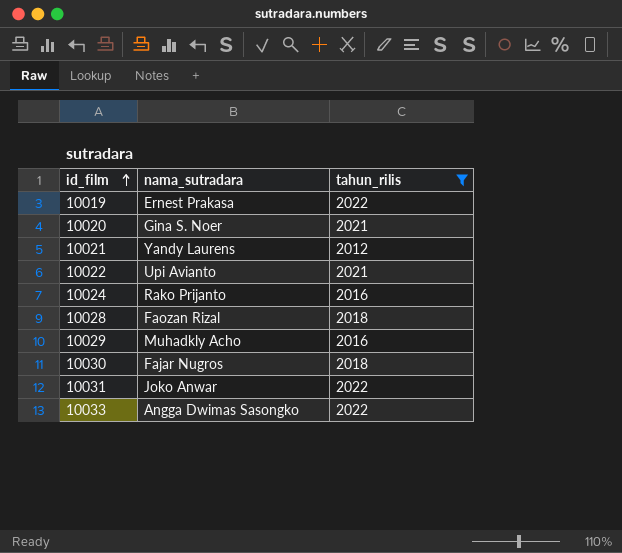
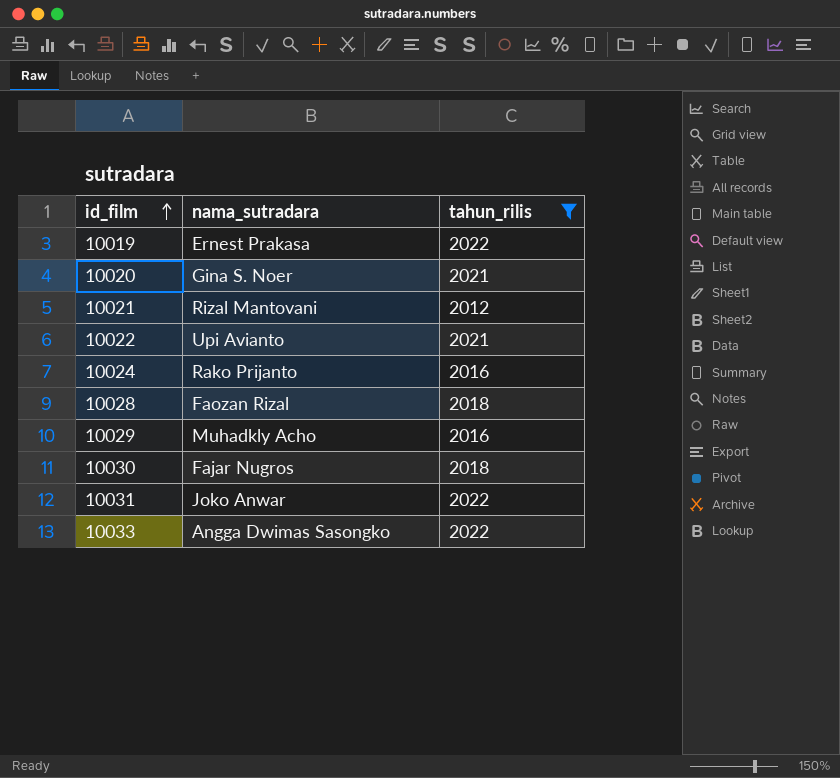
10021 | nama_sutradara: Yandy Laurens -> Rizal Mantovani

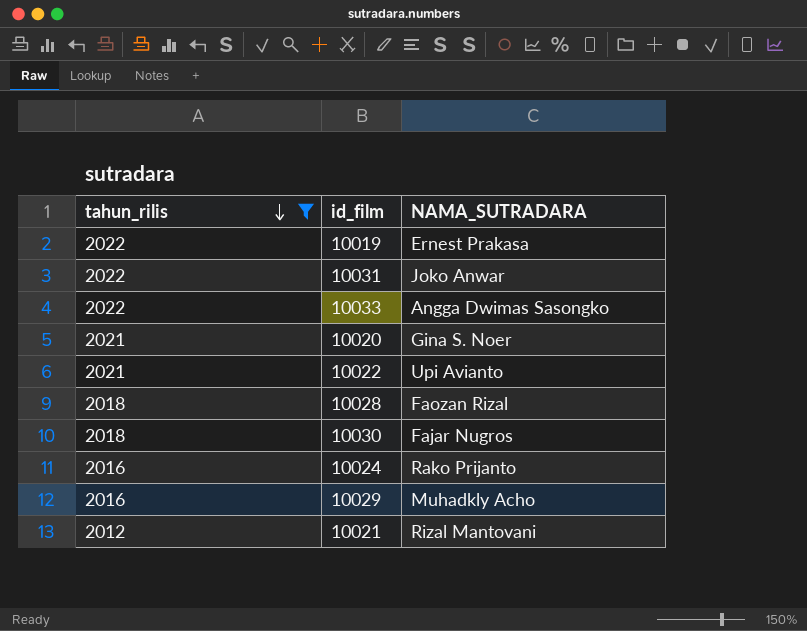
row order: id_film ascending -> tahun_rilis descending
column tahun_rilis | position: 3 -> 1
column name: nama_sutradara -> NAMA_SUTRADARA

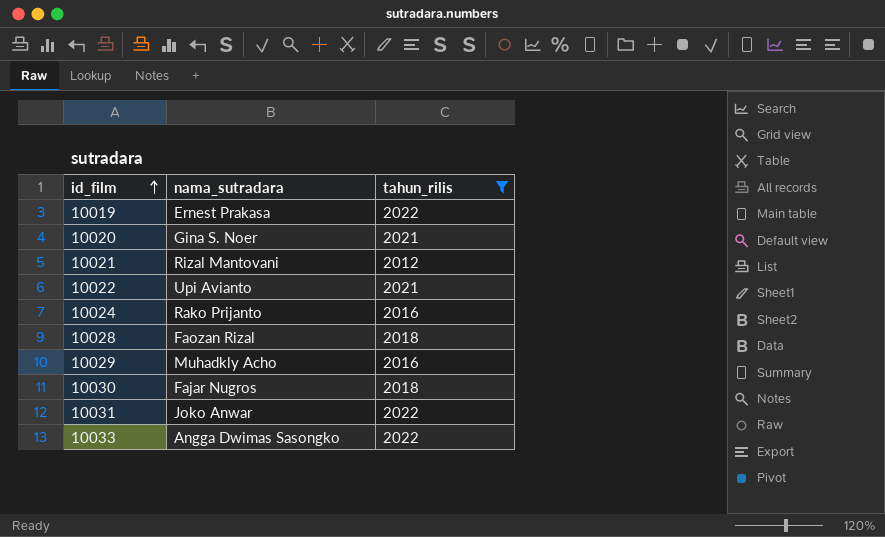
row order: tahun_rilis descending -> id_film ascending
column name: NAMA_SUTRADARA -> nama_sutradara
column tahun_rilis | position: 1 -> 3

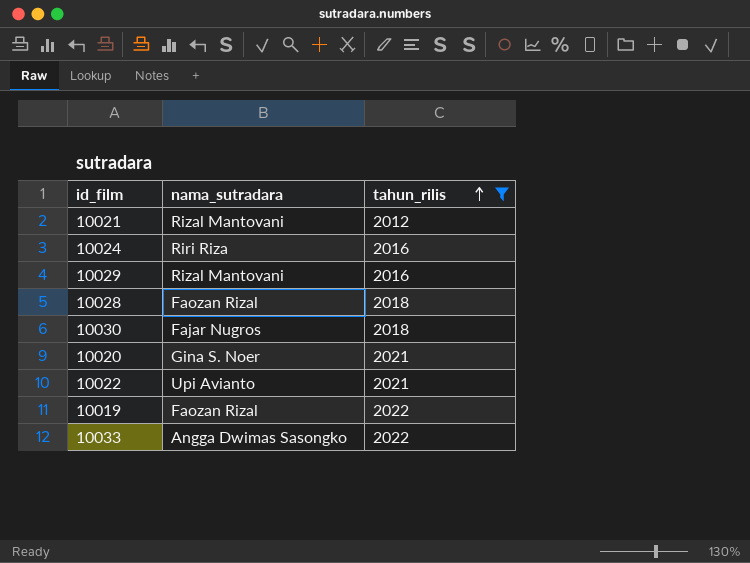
row order: id_film ascending -> tahun_rilis ascending
row 10031: Joko Anwar | 2022 -> none
10024 | nama_sutradara: Rako Prijanto -> Riri Riza
10029 | nama_sutradara: Muhadkly Acho -> Rizal Mantovani
10019 | nama_sutradara: Ernest Prakasa -> Faozan Rizal

